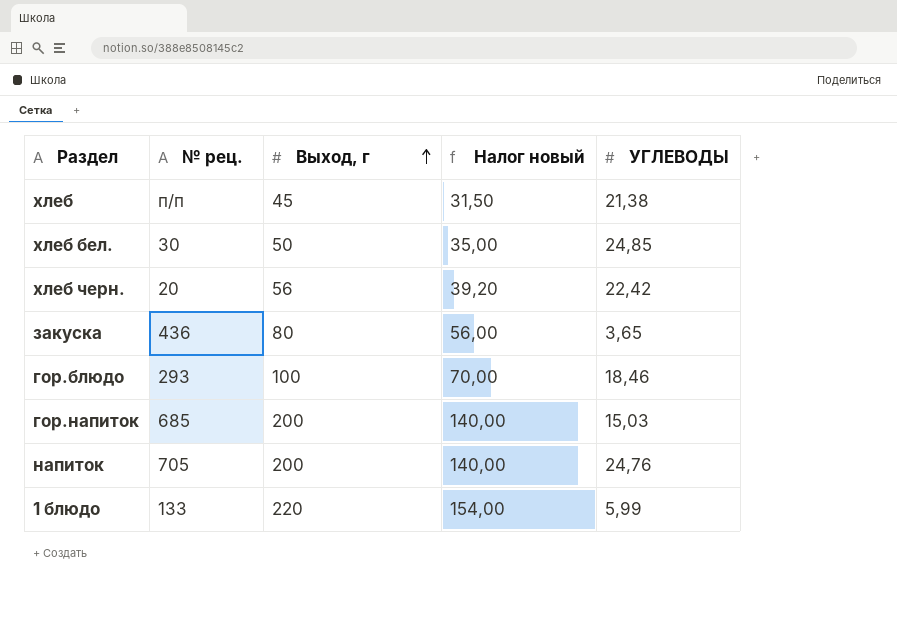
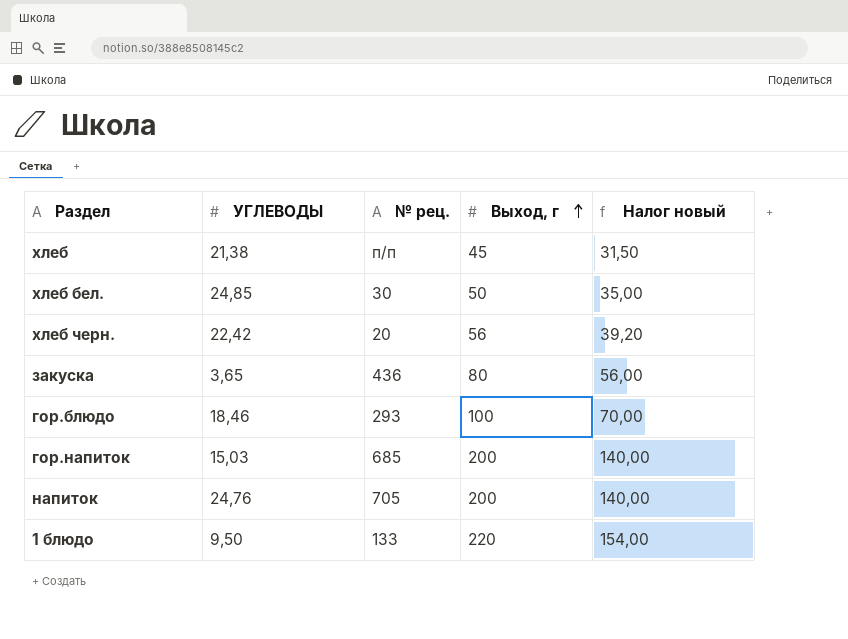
column УГЛЕВОДЫ | position: 5 -> 2
1 блюдо | УГЛЕВОДЫ: 5,99 -> 9,50

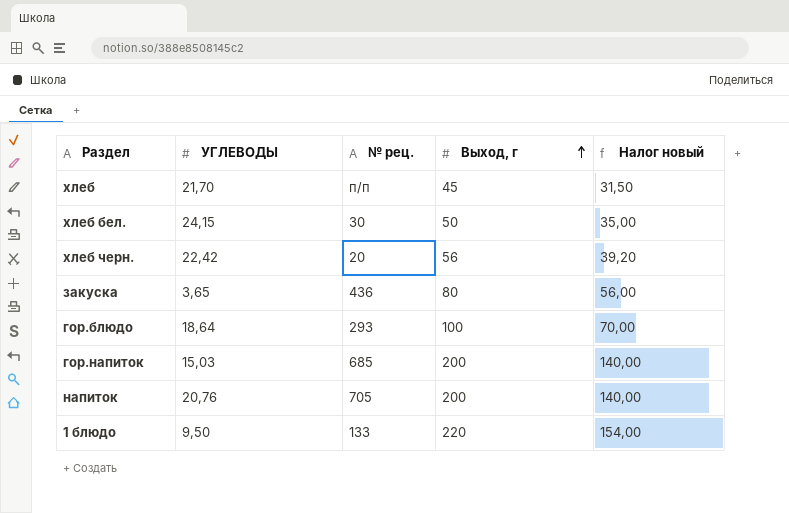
хлеб | УГЛЕВОДЫ: 21,38 -> 21,70
хлеб бел. | УГЛЕВОДЫ: 24,85 -> 24,15
гор.блюдо | УГЛЕВОДЫ: 18,46 -> 18,64
напиток | УГЛЕВОДЫ: 24,76 -> 20,76

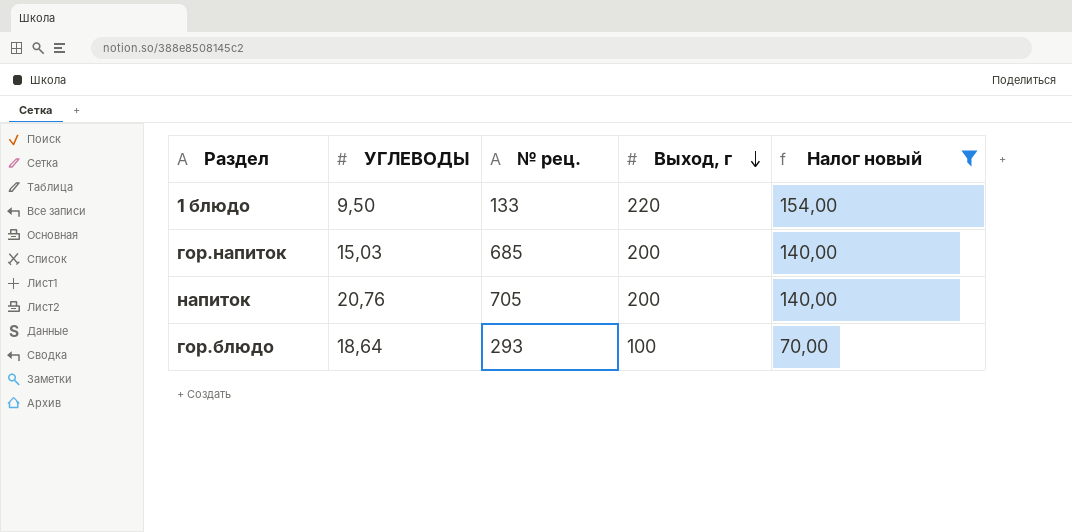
filter: none -> Налог новый >= 70,00
row order: Выход, г ascending -> Выход, г descending

